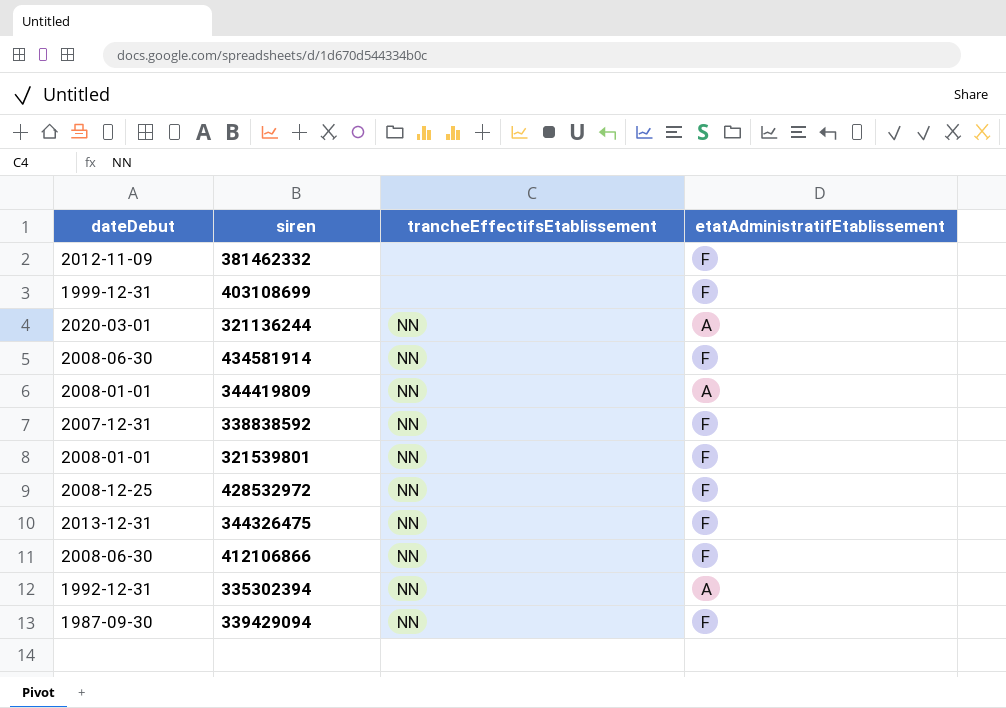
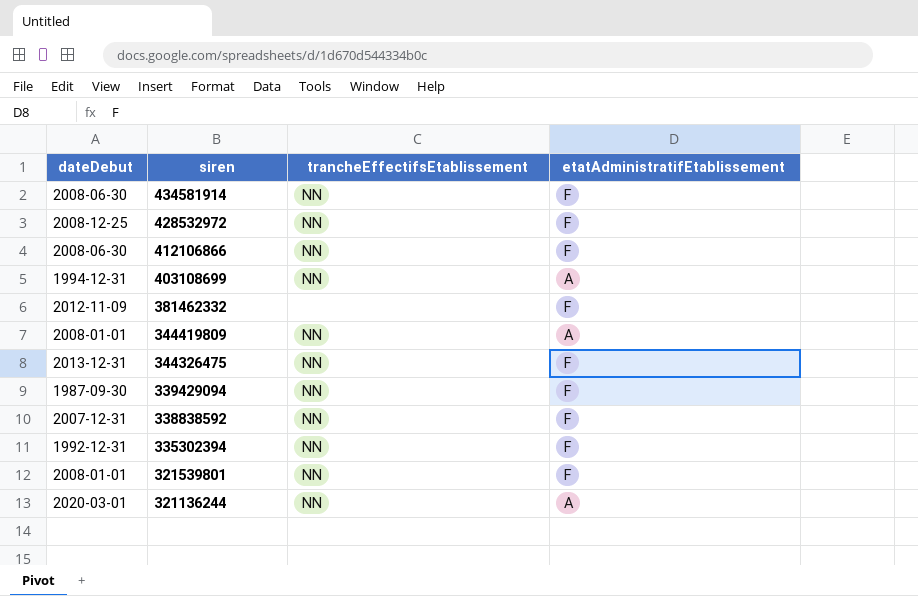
row order: none -> siren descending
403108699 | dateDebut: 1999-12-31 -> 1994-12-31
403108699 | trancheEffectifsEtablissement: none -> NN
403108699 | etatAdministratifEtablissement: F -> A
335302394 | etatAdministratifEtablissement: A -> F

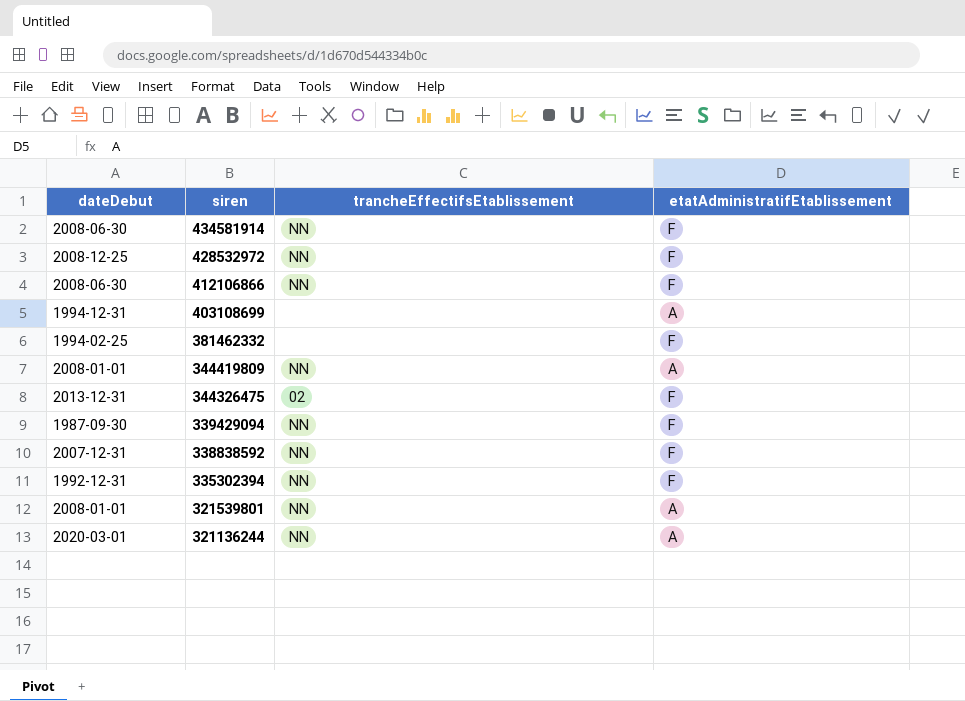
403108699 | trancheEffectifsEtablissement: NN -> none
381462332 | dateDebut: 2012-11-09 -> 1994-02-25
344326475 | trancheEffectifsEtablissement: NN -> 02
321539801 | etatAdministratifEtablissement: F -> A

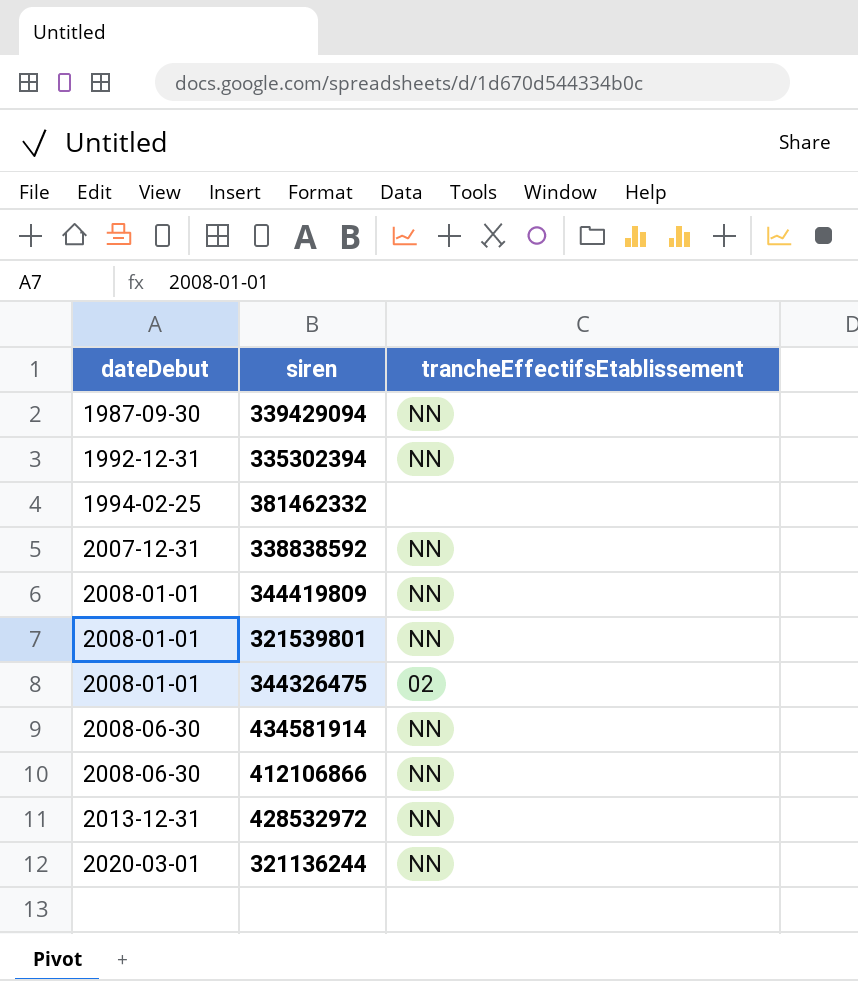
row order: siren descending -> dateDebut ascending
column etatAdministratifEtablissement | position: 4 -> none
row 403108699: 1994-12-31 | none | A -> none
344326475 | dateDebut: 2013-12-31 -> 2008-01-01
428532972 | dateDebut: 2008-12-25 -> 2013-12-31

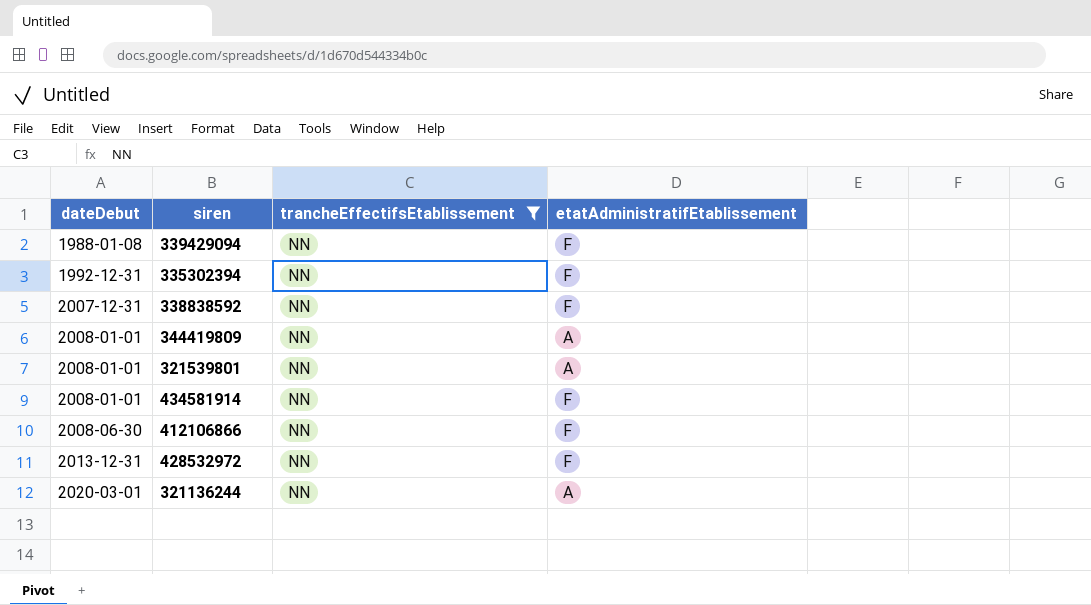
filter: none -> trancheEffectifsEtablissement = NN
column etatAdministratifEtablissement | position: none -> 4
339429094 | dateDebut: 1987-09-30 -> 1988-01-08
434581914 | dateDebut: 2008-06-30 -> 2008-01-01

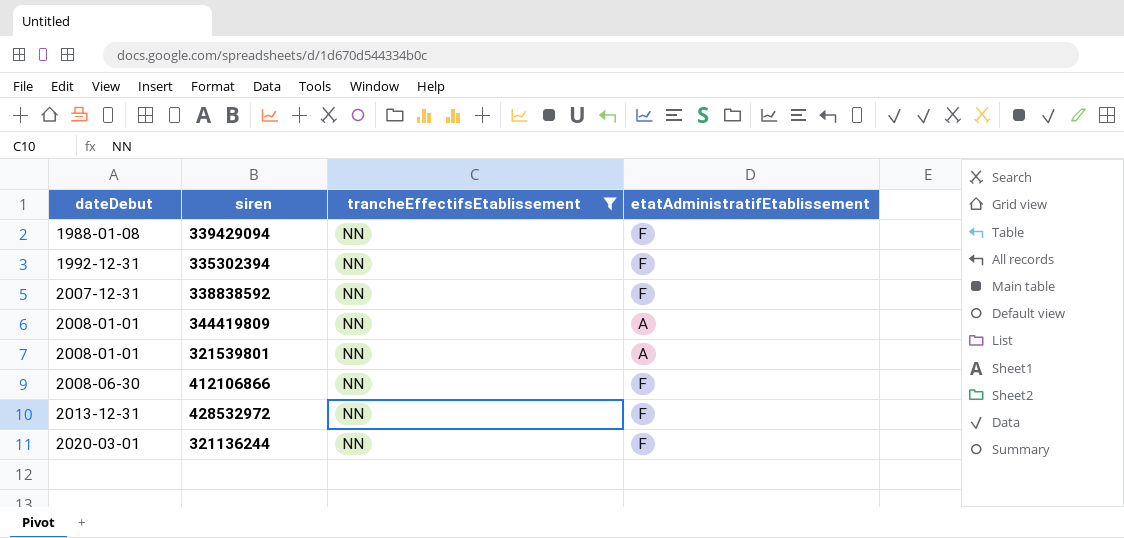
row 434581914: 2008-01-01 | NN | F -> none
321136244 | etatAdministratifEtablissement: A -> F

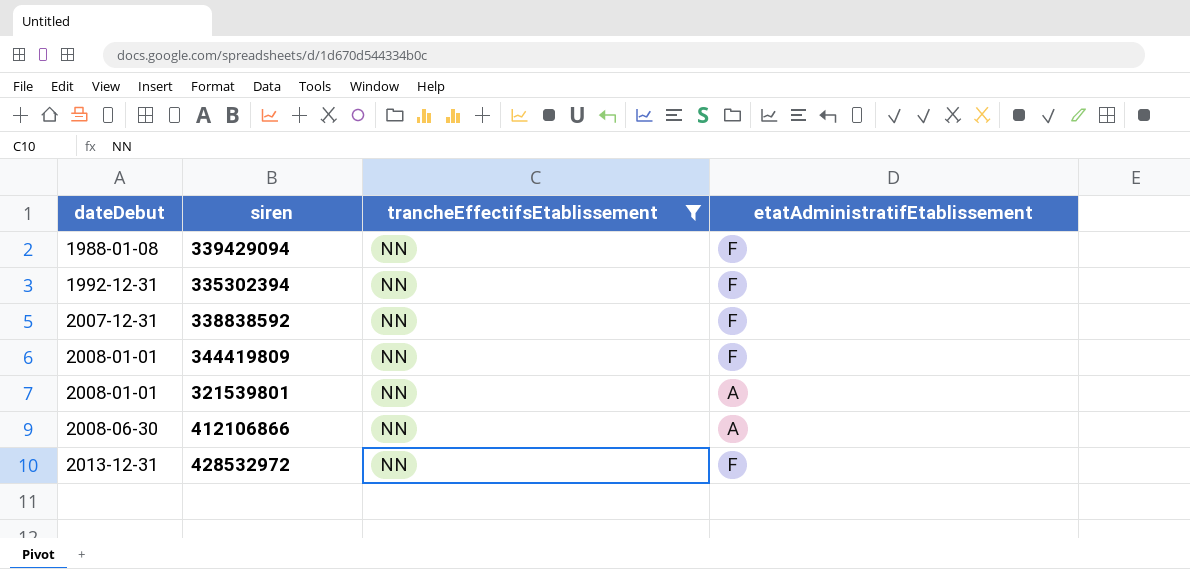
row 321136244: 2020-03-01 | NN | F -> none
344419809 | etatAdministratifEtablissement: A -> F
412106866 | etatAdministratifEtablissement: F -> A

